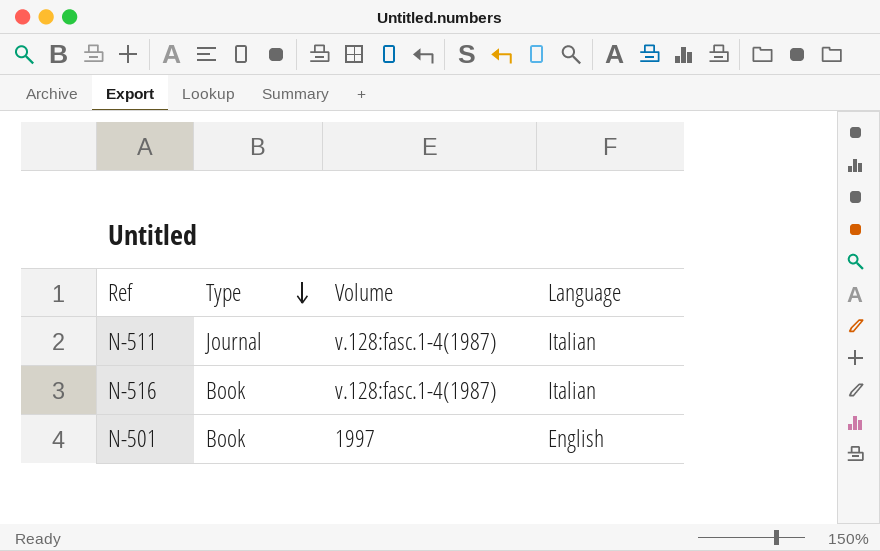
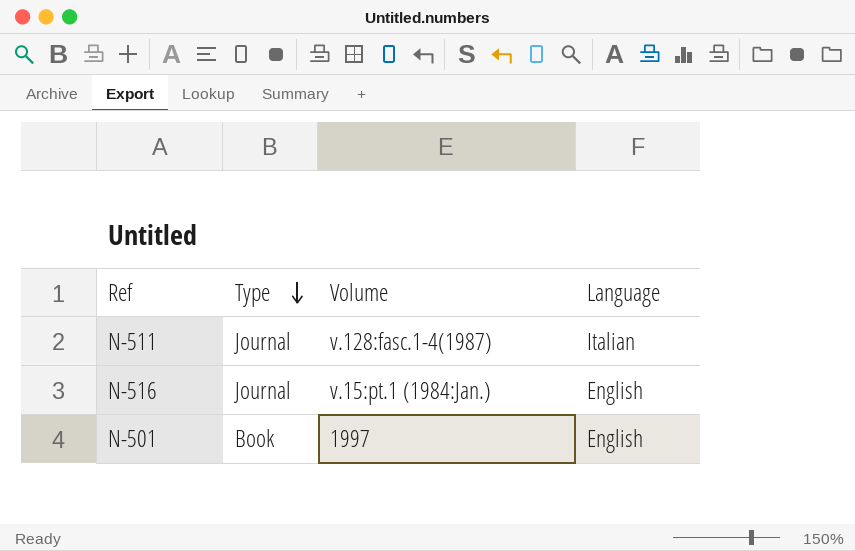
N-516 | Type: Book -> Journal
N-516 | Volume: v.128:fasc.1-4(1987) -> v.15:pt.1 (1984:Jan.)
N-516 | Language: Italian -> English

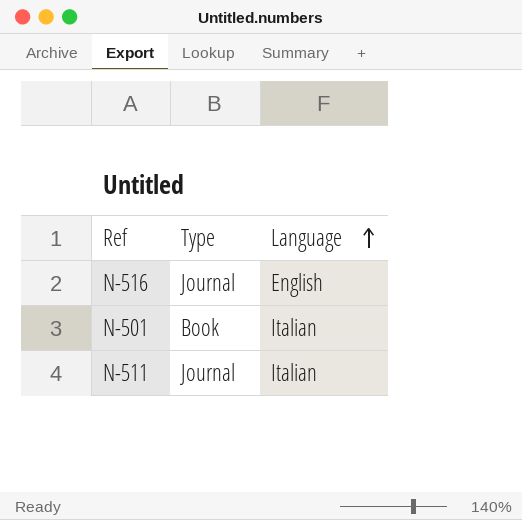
row order: Type descending -> Language ascending
column Volume | position: 3 -> none
N-501 | Language: English -> Italian

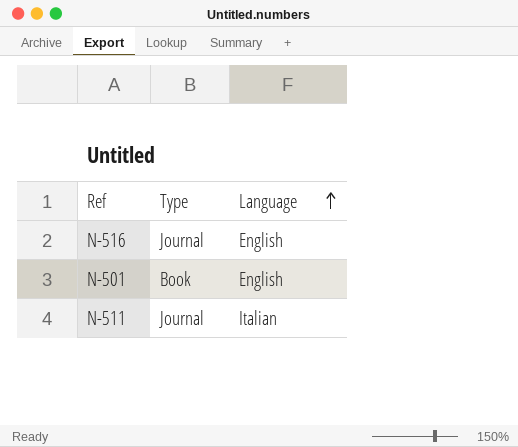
N-501 | Language: Italian -> English

